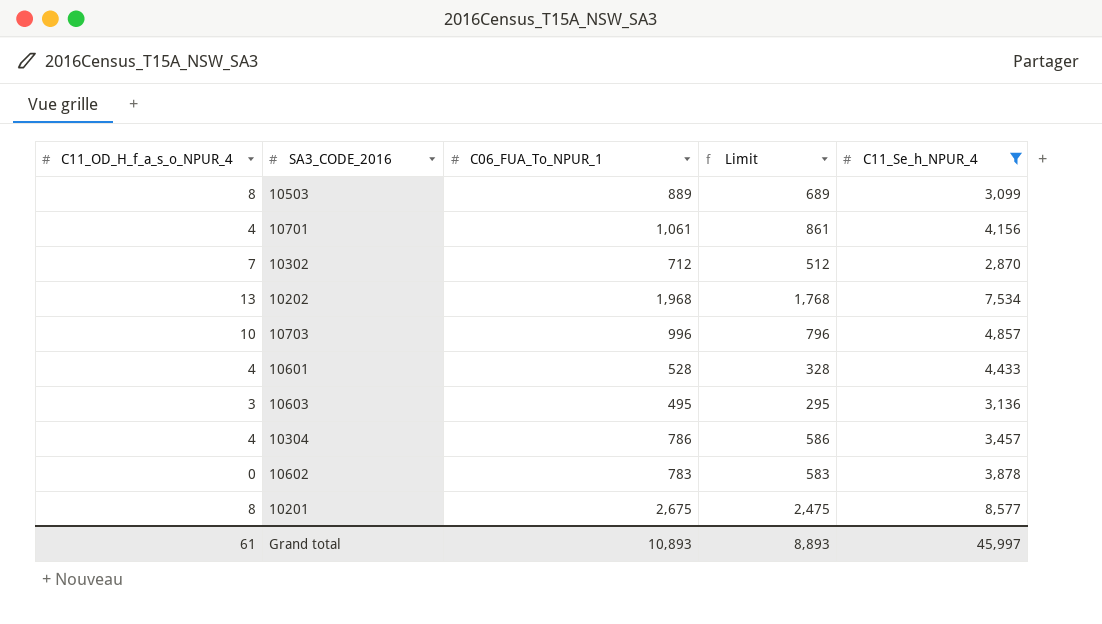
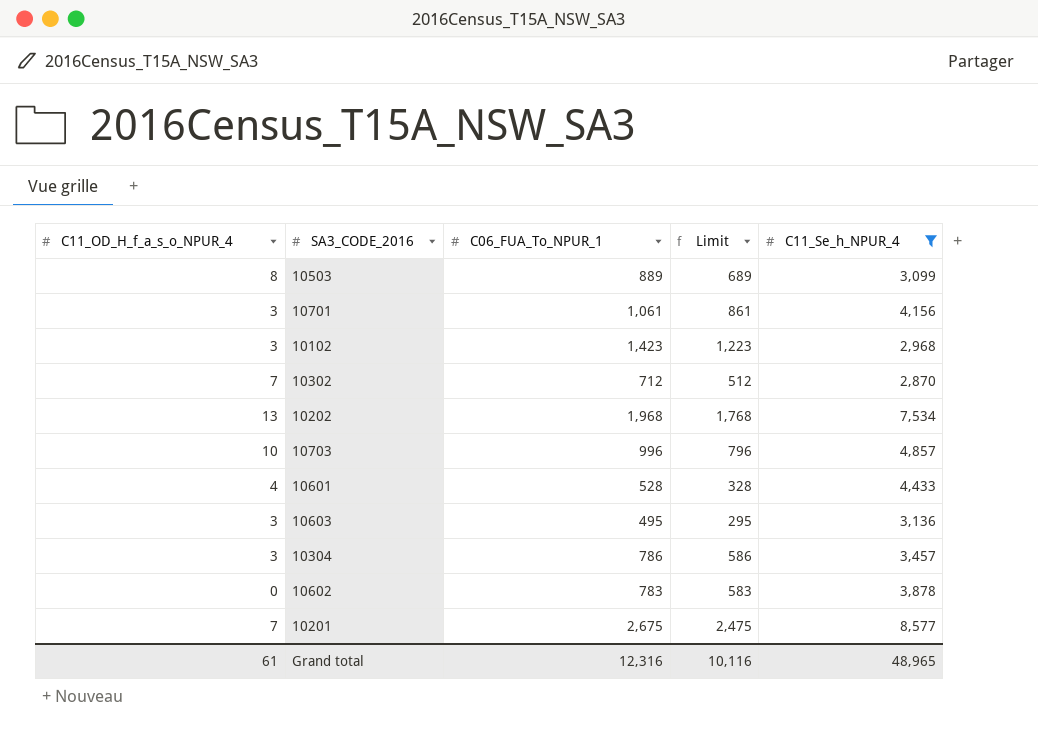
10701 | C11_OD_H_f_a_s_o_NPUR_4: 4 -> 3
row 10102: none -> 3 | 1,423 | 1,223 | 2,968
10304 | C11_OD_H_f_a_s_o_NPUR_4: 4 -> 3
10201 | C11_OD_H_f_a_s_o_NPUR_4: 8 -> 7
Grand total | C06_FUA_To_NPUR_1: 10,893 -> 12,316
Grand total | Limit: 8,893 -> 10,116
Grand total | C11_Se_h_NPUR_4: 45,997 -> 48,965

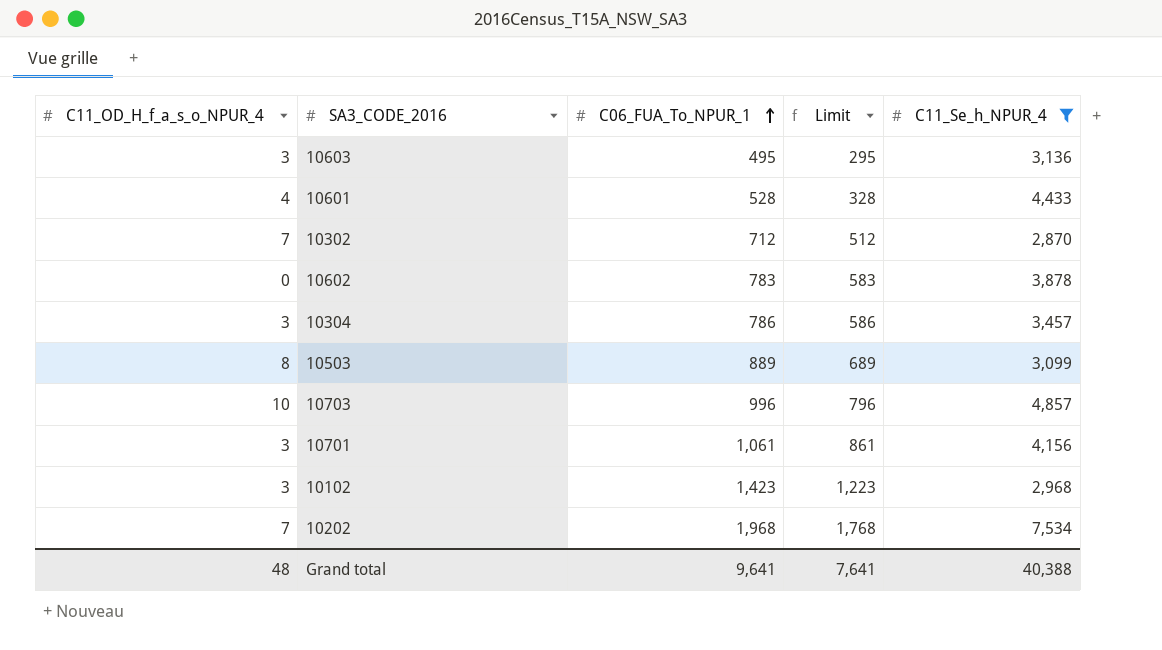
row order: none -> C06_FUA_To_NPUR_1 ascending
row 10201: 7 | 2,675 | 2,475 | 8,577 -> none
10202 | C11_OD_H_f_a_s_o_NPUR_4: 13 -> 7
Grand total | C11_OD_H_f_a_s_o_NPUR_4: 61 -> 48
Grand total | C06_FUA_To_NPUR_1: 12,316 -> 9,641
Grand total | Limit: 10,116 -> 7,641
Grand total | C11_Se_h_NPUR_4: 48,965 -> 40,388

